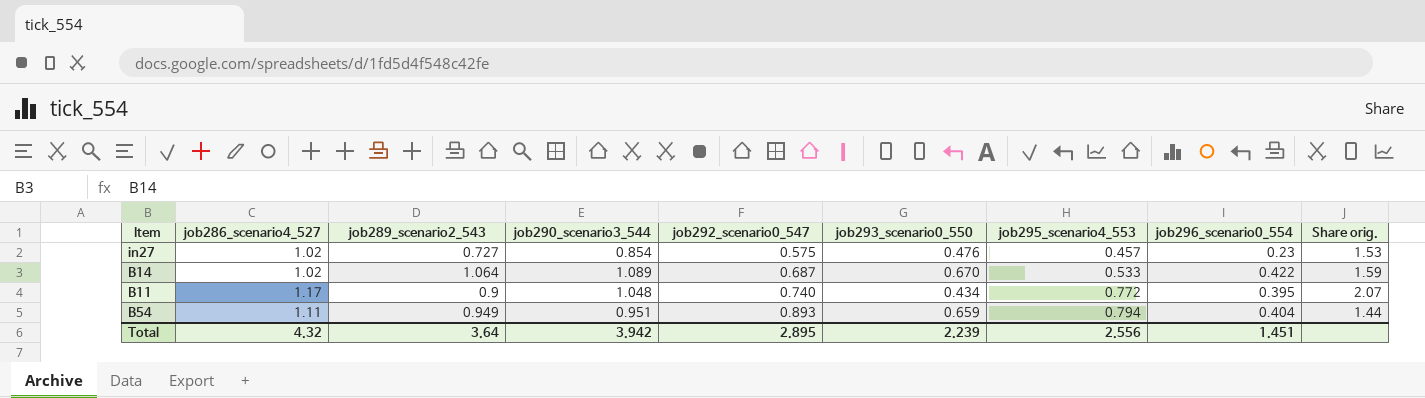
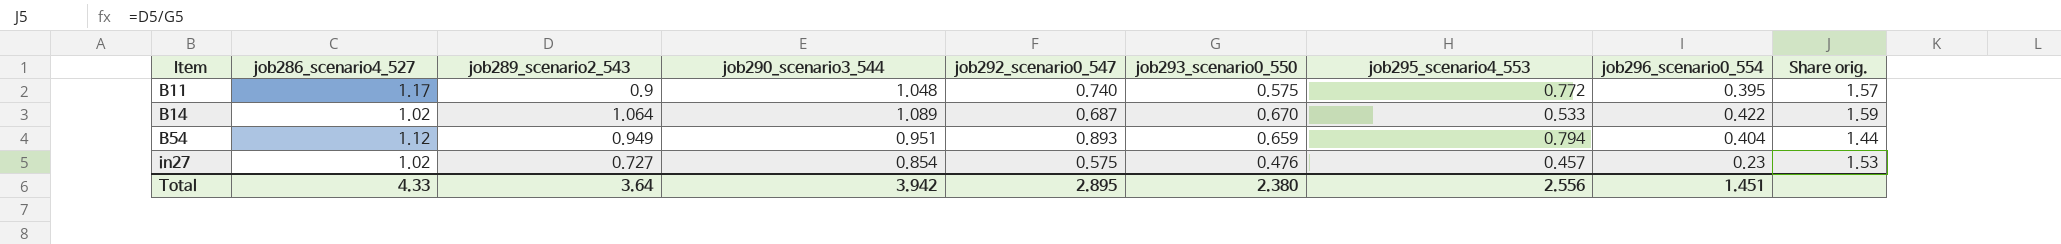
row order: job292_scenario0_547 ascending -> Item ascending
B11 | job293_scenario0_550: 0.434 -> 0.575
B11 | Share orig.: 2.07 -> 1.57
B54 | job286_scenario4_527: 1.11 -> 1.12
Total | job286_scenario4_527: 4.32 -> 4.33
Total | job293_scenario0_550: 2.239 -> 2.380

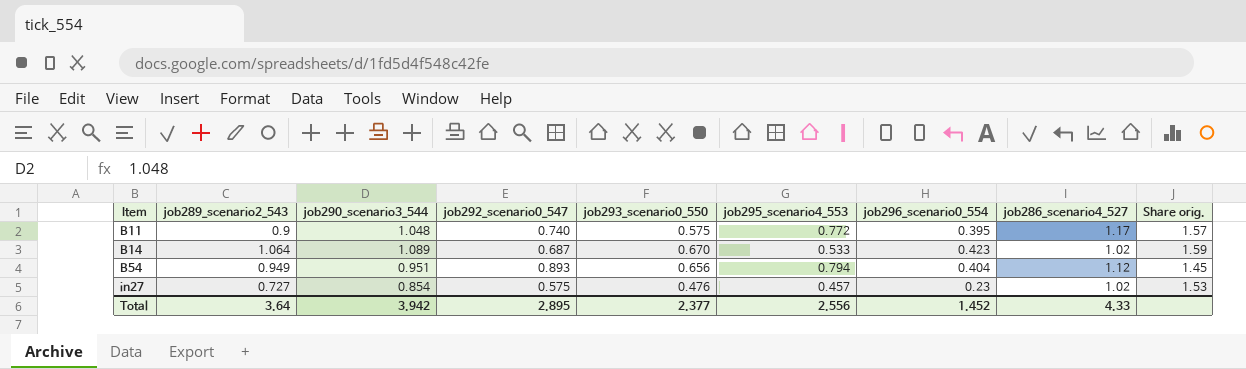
column job286_scenario4_527 | position: 2 -> 8
B14 | job296_scenario0_554: 0.422 -> 0.423
B54 | job293_scenario0_550: 0.659 -> 0.656
B54 | Share orig.: 1.44 -> 1.45
Total | job293_scenario0_550: 2.380 -> 2.377
Total | job296_scenario0_554: 1.451 -> 1.452

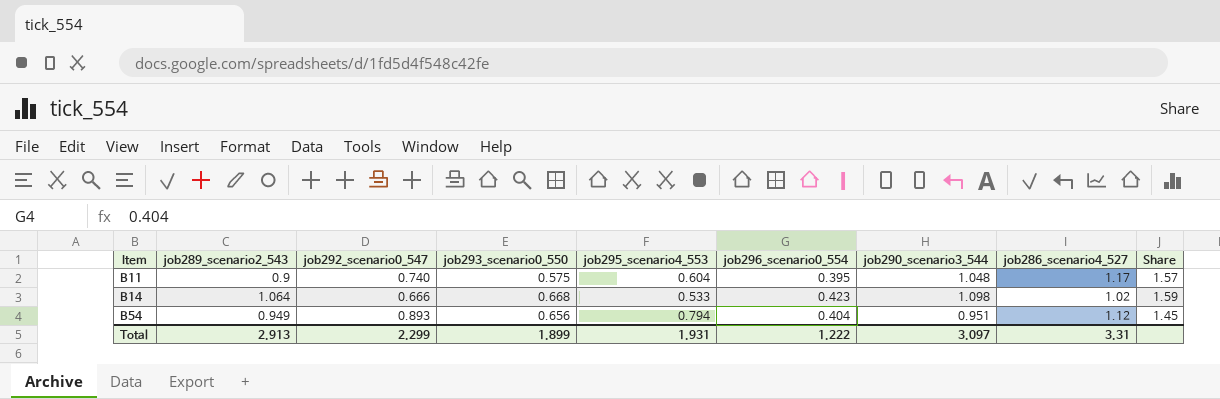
column job290_scenario3_544 | position: 3 -> 7
column name: Share orig. -> Share
row in27: 0.727 | 0.854 | 0.575 | 0.476 | 0.457 | 0.23 | 1.02 | 1.53 -> none
B11 | job295_scenario4_553: 0.772 -> 0.604
B14 | job292_scenario0_547: 0.687 -> 0.666
B14 | job293_scenario0_550: 0.670 -> 0.668
B14 | job290_scenario3_544: 1.089 -> 1.098
Total | job289_scenario2_543: 3.64 -> 2.913
Total | job292_scenario0_547: 2.895 -> 2.299
Total | job293_scenario0_550: 2.377 -> 1.899
Total | job295_scenario4_553: 2.556 -> 1.931
Total | job296_scenario0_554: 1.452 -> 1.222
Total | job290_scenario3_544: 3.942 -> 3.097
Total | job286_scenario4_527: 4.33 -> 3.31

